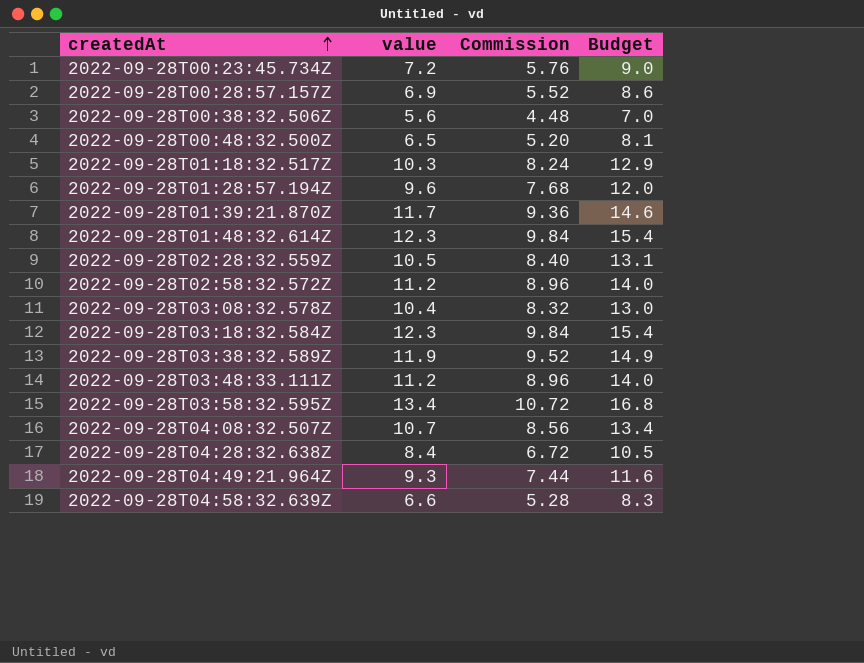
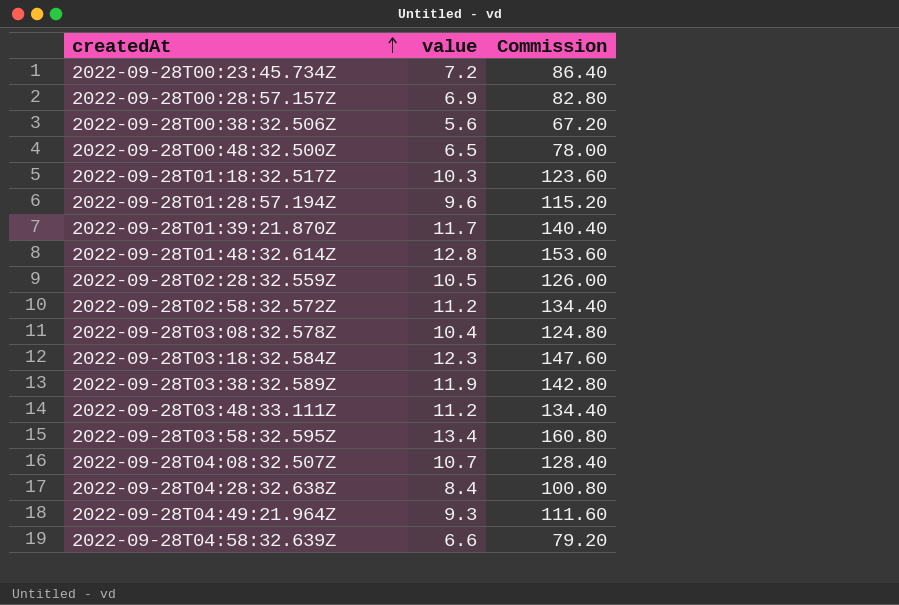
column Budget | formula: [value] * 1.25 -> none
column Commission | formula: [value] * 0.8 -> [value] * 12
2022-09-28T01:48:32.614Z | value: 12.3 -> 12.8

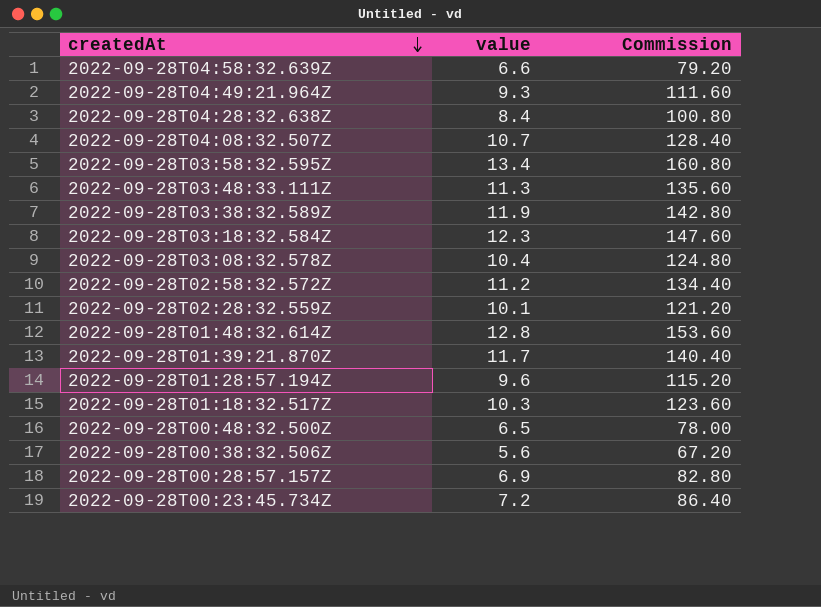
row order: createdAt ascending -> createdAt descending
2022-09-28T03:48:33.111Z | value: 11.2 -> 11.3
2022-09-28T03:48:33.111Z | Commission: 134.40 -> 135.60
2022-09-28T02:28:32.559Z | value: 10.5 -> 10.1
2022-09-28T02:28:32.559Z | Commission: 126.00 -> 121.20

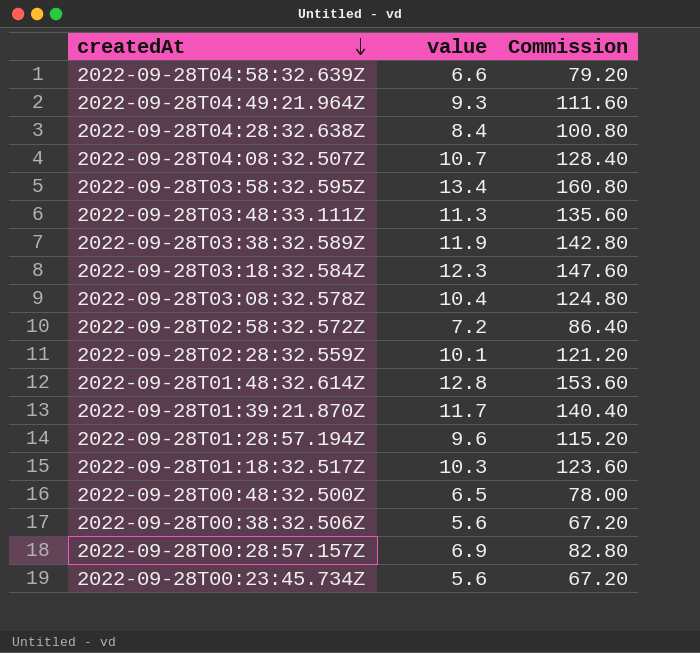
2022-09-28T02:58:32.572Z | value: 11.2 -> 7.2
2022-09-28T02:58:32.572Z | Commission: 134.40 -> 86.40
2022-09-28T00:23:45.734Z | value: 7.2 -> 5.6
2022-09-28T00:23:45.734Z | Commission: 86.40 -> 67.20

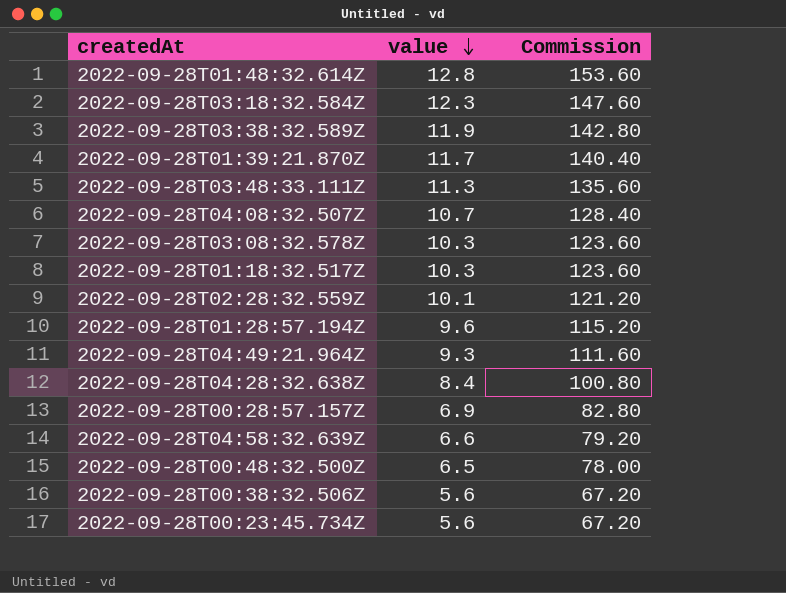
row order: createdAt descending -> value descending
row 2022-09-28T03:58:32.595Z: 13.4 | 160.80 -> none
row 2022-09-28T02:58:32.572Z: 7.2 | 86.40 -> none
2022-09-28T03:08:32.578Z | value: 10.4 -> 10.3
2022-09-28T03:08:32.578Z | Commission: 124.80 -> 123.60

